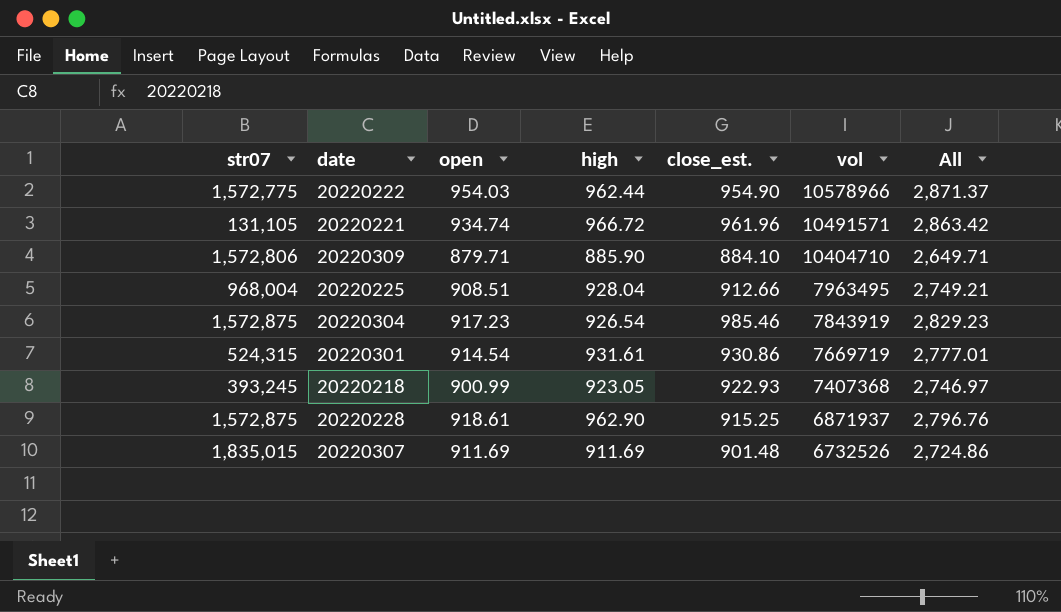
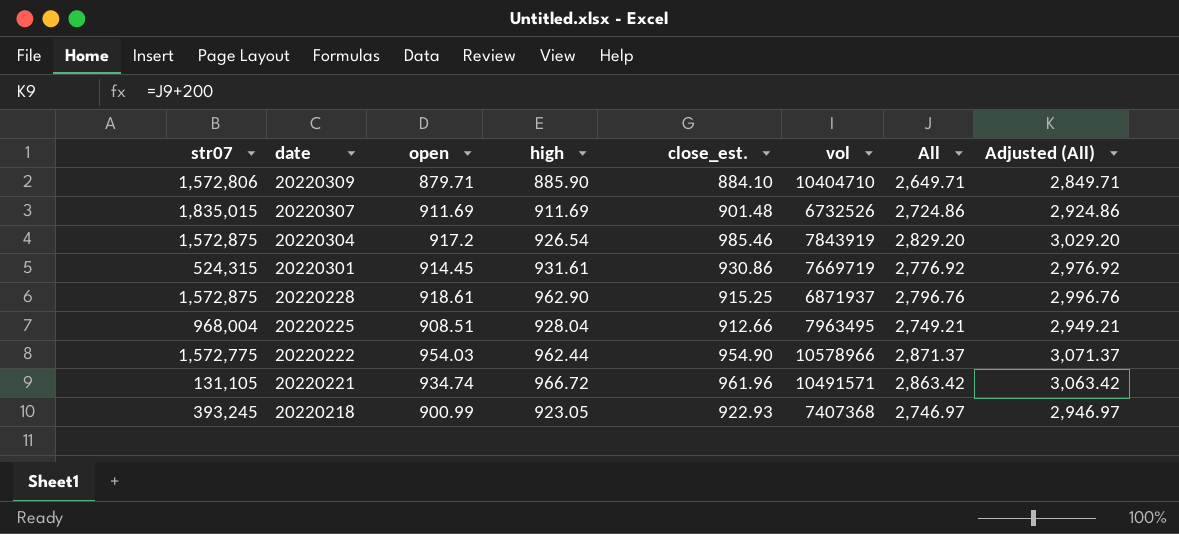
row order: vol descending -> date descending
column Adjusted (All) | formula: none -> [All] + 200
20220304 | open: 917.23 -> 917.2
20220304 | All: 2,829.23 -> 2,829.20
20220301 | open: 914.54 -> 914.45
20220301 | All: 2,777.01 -> 2,776.92

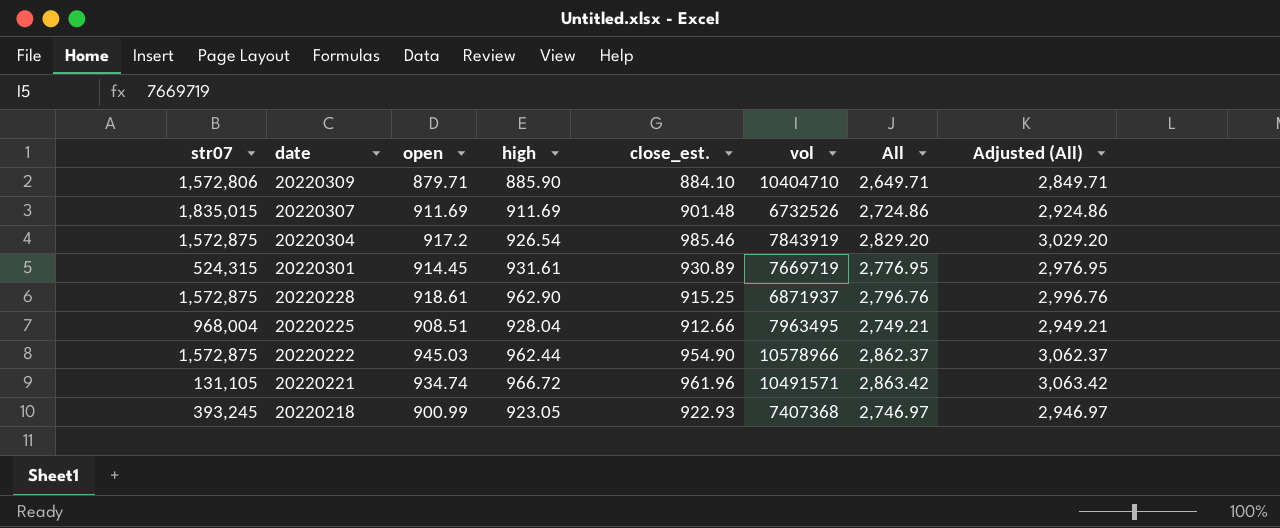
20220301 | close_est.: 930.86 -> 930.89
20220301 | All: 2,776.92 -> 2,776.95
20220301 | Adjusted (All): 2,976.92 -> 2,976.95
20220222 | str07: 1,572,775 -> 1,572,875
20220222 | open: 954.03 -> 945.03
20220222 | All: 2,871.37 -> 2,862.37
20220222 | Adjusted (All): 3,071.37 -> 3,062.37

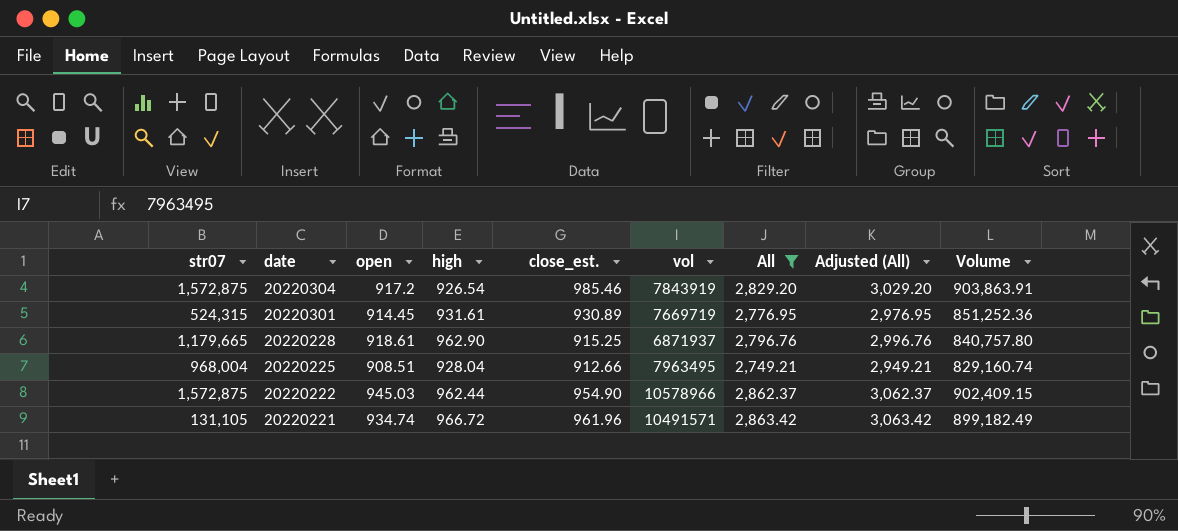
filter: none -> All >= 2,749.21
column Volume | formula: none -> [open] * [close_est.]
20220228 | str07: 1,572,875 -> 1,179,665

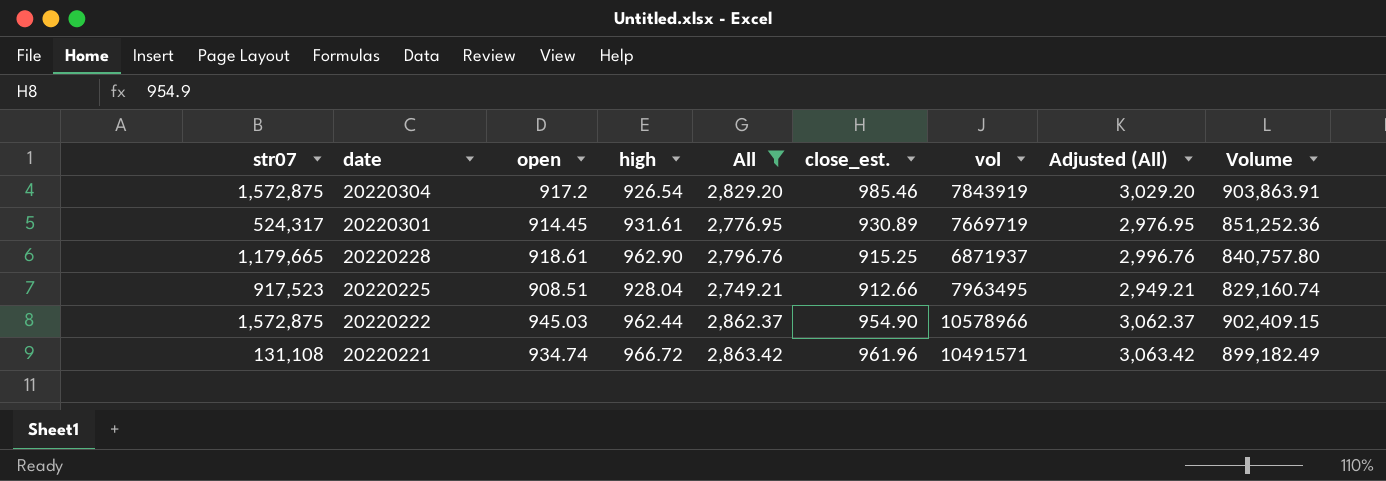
column All | position: 7 -> 5
20220301 | str07: 524,315 -> 524,317
20220225 | str07: 968,004 -> 917,523
20220221 | str07: 131,105 -> 131,108

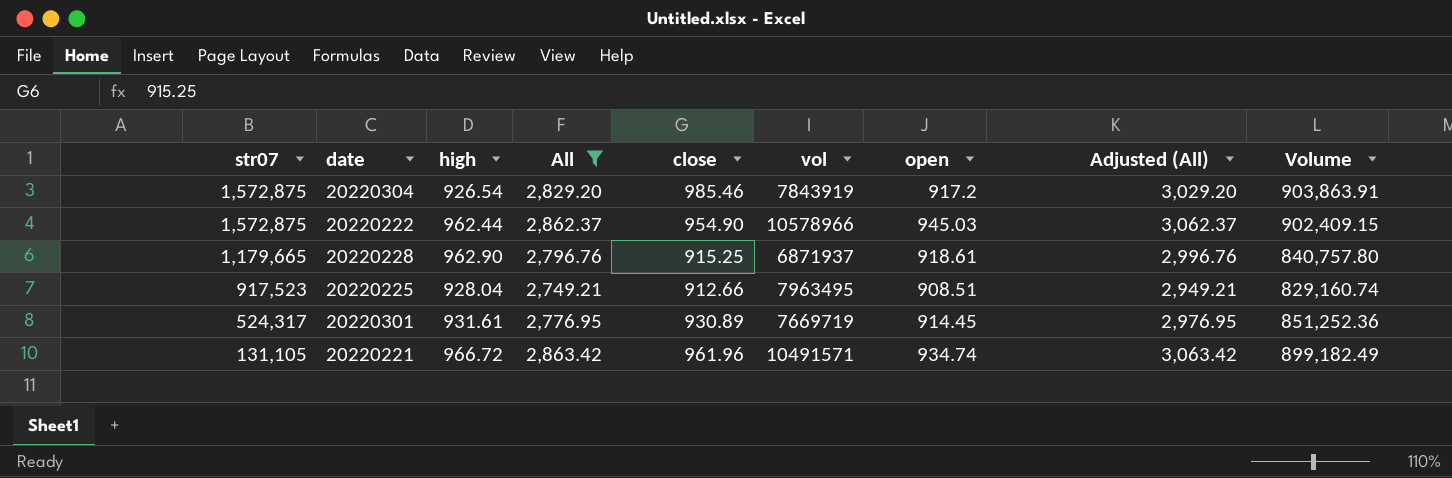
row order: date descending -> str07 descending
column name: close_est. -> close
column open | position: 3 -> 7
20220221 | str07: 131,108 -> 131,105

